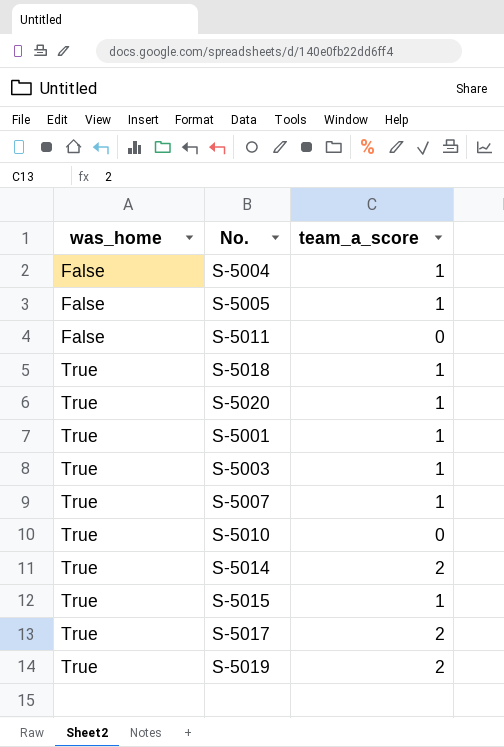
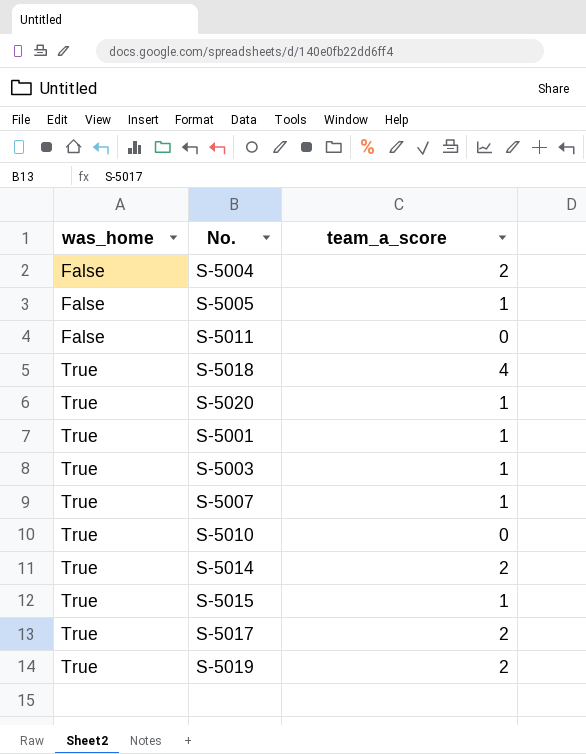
S-5004 | team_a_score: 1 -> 2
S-5018 | team_a_score: 1 -> 4

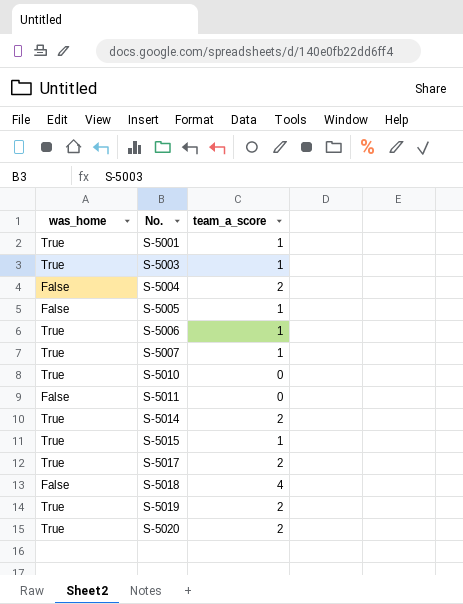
row order: was_home ascending -> No. ascending
row S-5006: none -> True | 1
S-5018 | was_home: True -> False
S-5020 | team_a_score: 1 -> 2

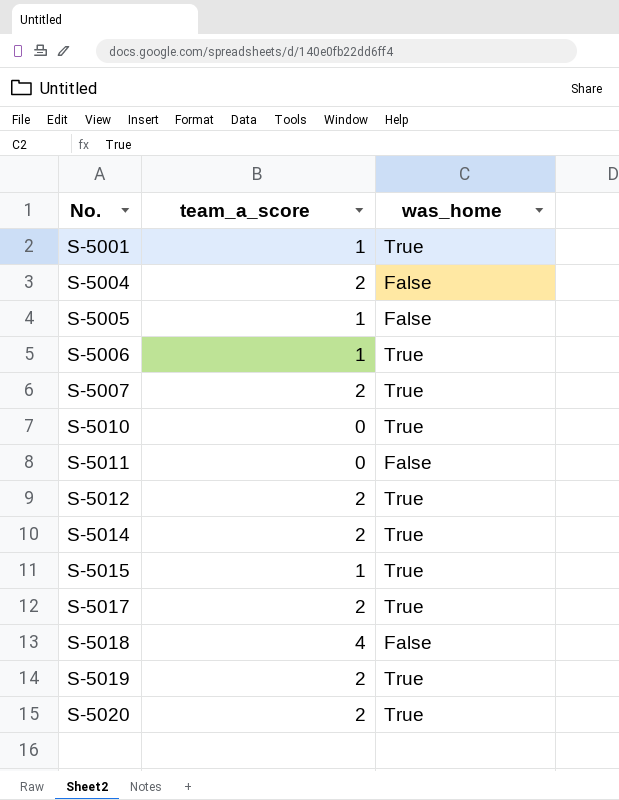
column was_home | position: 1 -> 3
row S-5003: True | 1 -> none
S-5007 | team_a_score: 1 -> 2
row S-5012: none -> 2 | True

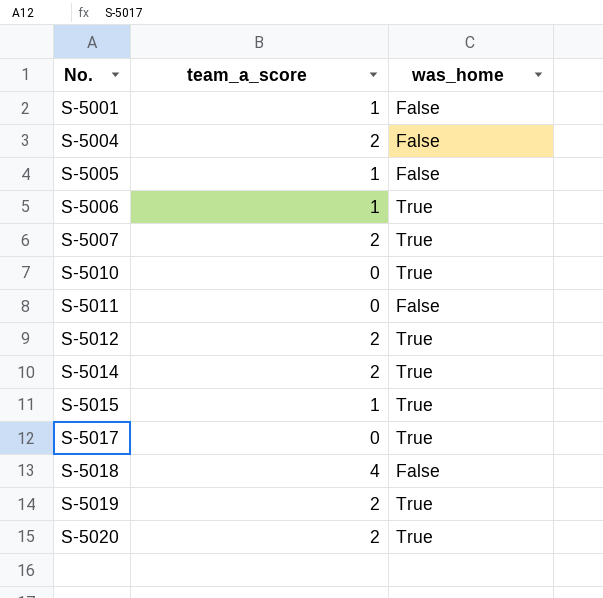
S-5001 | was_home: True -> False
S-5017 | team_a_score: 2 -> 0

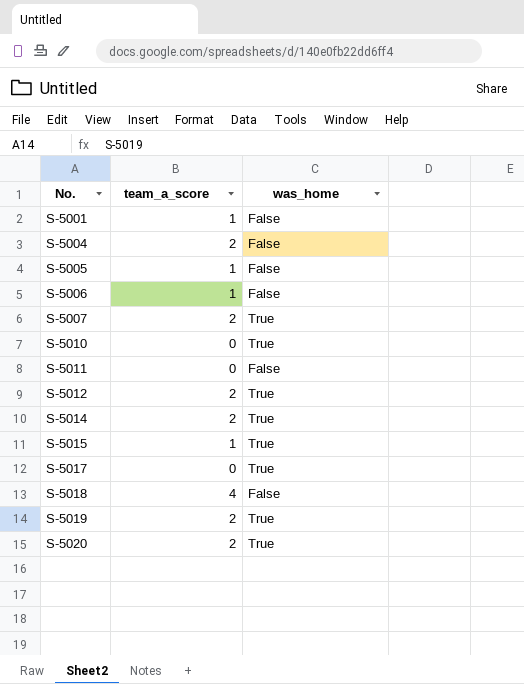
S-5006 | was_home: True -> False

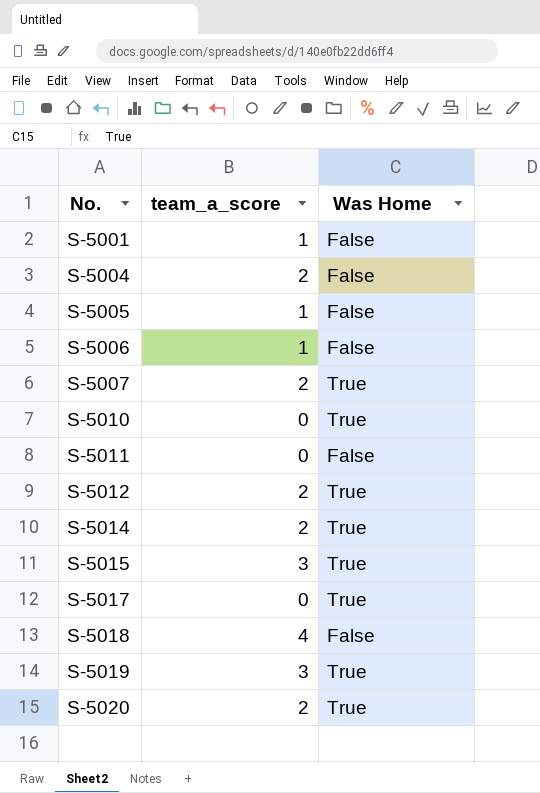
column name: was_home -> Was Home
S-5015 | team_a_score: 1 -> 3
S-5019 | team_a_score: 2 -> 3

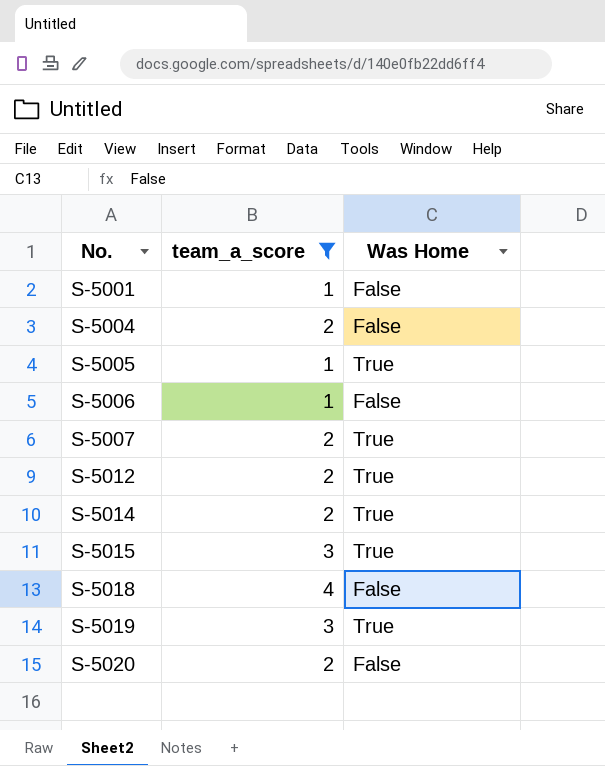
filter: none -> team_a_score != 0
S-5005 | Was Home: False -> True
S-5020 | Was Home: True -> False

